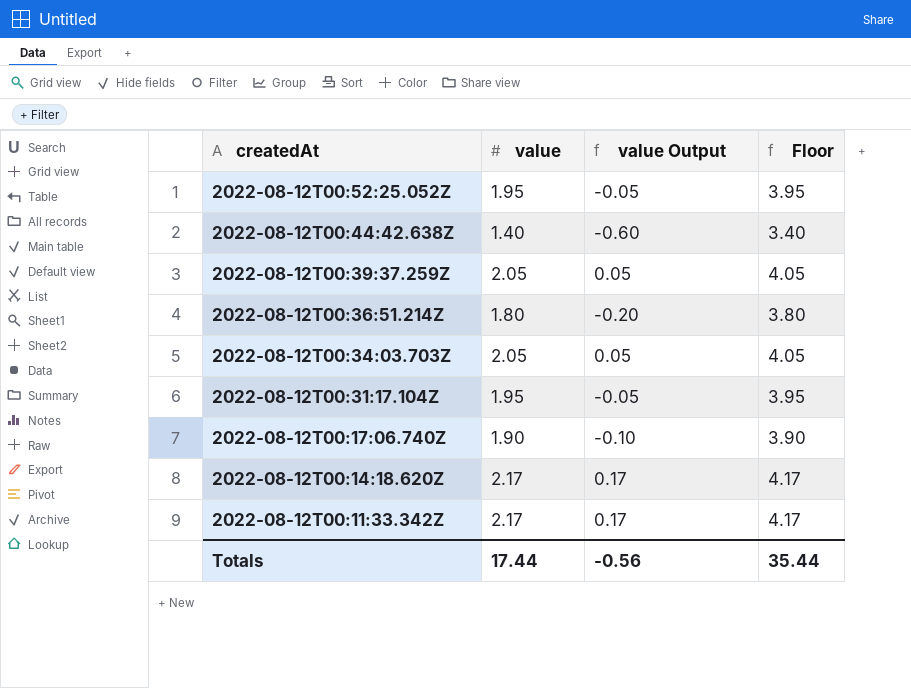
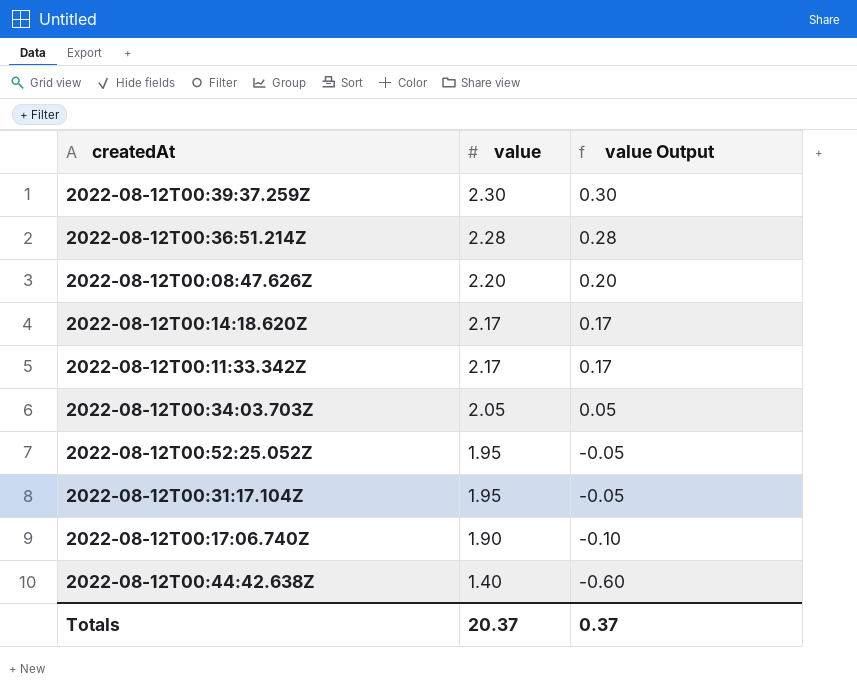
row order: createdAt descending -> value descending
column Floor | formula: [value] + 2 -> none
2022-08-12T00:39:37.259Z | value: 2.05 -> 2.30
2022-08-12T00:39:37.259Z | value Output: 0.05 -> 0.30
2022-08-12T00:36:51.214Z | value: 1.80 -> 2.28
2022-08-12T00:36:51.214Z | value Output: -0.20 -> 0.28
row 2022-08-12T00:08:47.626Z: none -> 2.20 | 0.20
Totals | value: 17.44 -> 20.37
Totals | value Output: -0.56 -> 0.37

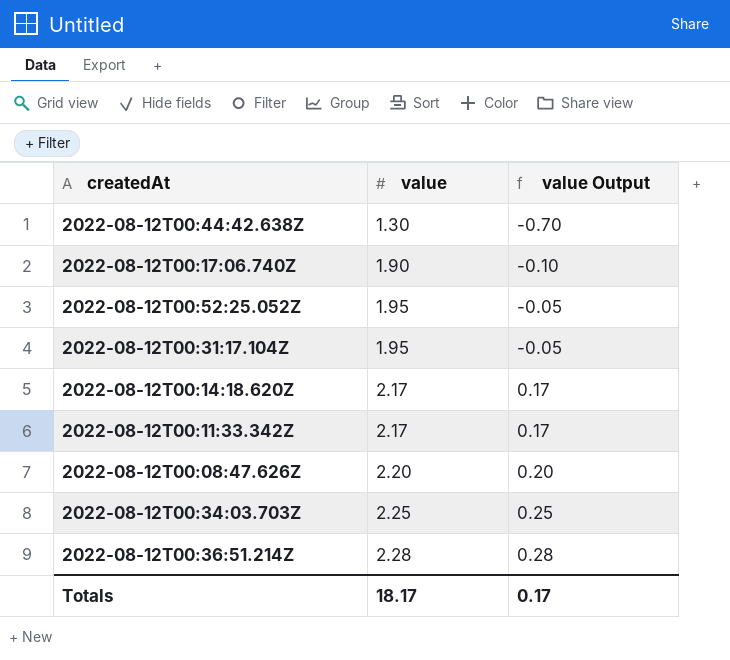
row order: value descending -> value ascending
row 2022-08-12T00:39:37.259Z: 2.30 | 0.30 -> none
2022-08-12T00:44:42.638Z | value: 1.40 -> 1.30
2022-08-12T00:44:42.638Z | value Output: -0.60 -> -0.70
2022-08-12T00:34:03.703Z | value: 2.05 -> 2.25
2022-08-12T00:34:03.703Z | value Output: 0.05 -> 0.25
Totals | value: 20.37 -> 18.17
Totals | value Output: 0.37 -> 0.17

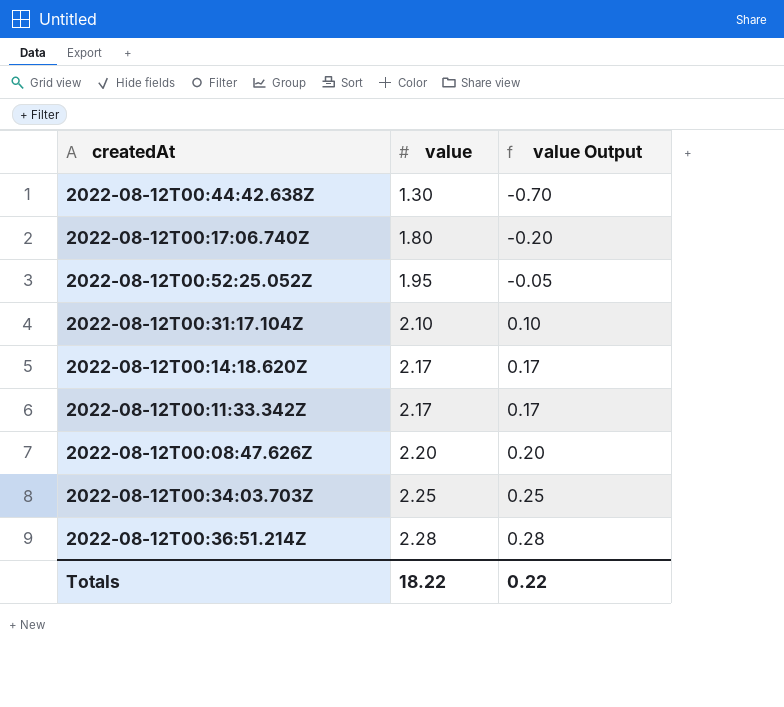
2022-08-12T00:17:06.740Z | value: 1.90 -> 1.80
2022-08-12T00:17:06.740Z | value Output: -0.10 -> -0.20
2022-08-12T00:31:17.104Z | value: 1.95 -> 2.10
2022-08-12T00:31:17.104Z | value Output: -0.05 -> 0.10
Totals | value: 18.17 -> 18.22
Totals | value Output: 0.17 -> 0.22

